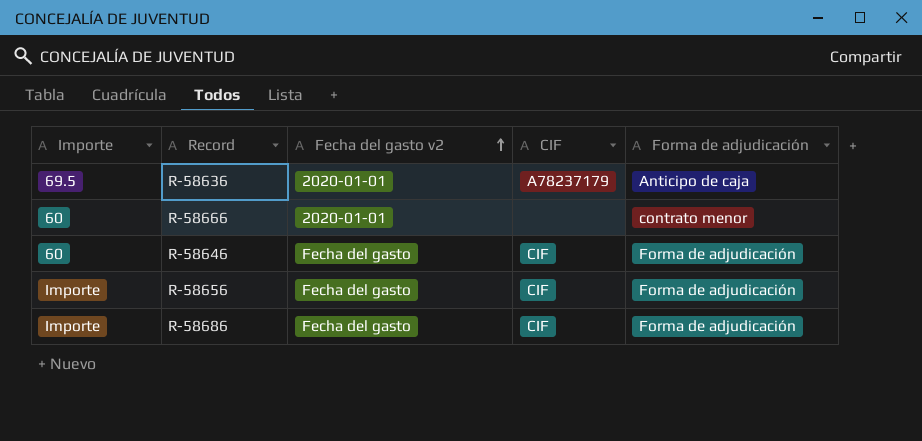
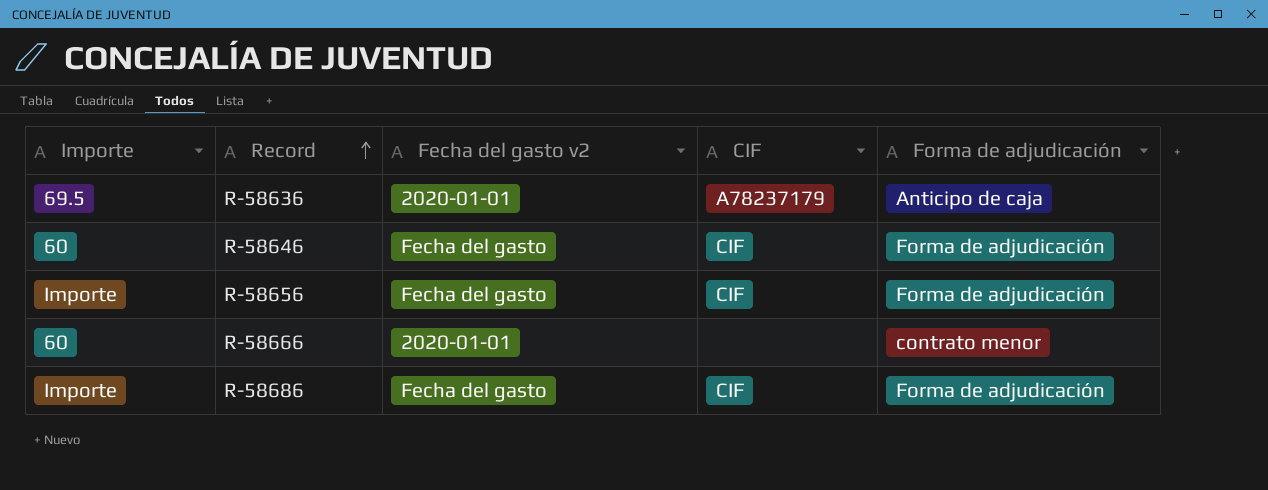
row order: Fecha del gasto v2 ascending -> Record ascending

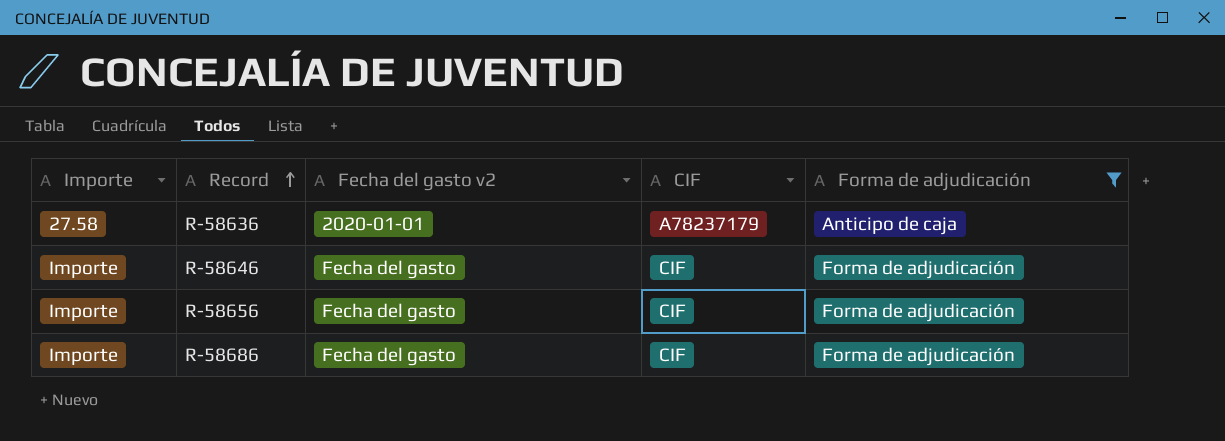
filter: none -> Forma de adjudicación != contrato menor
R-58636 | Importe: 69.5 -> 27.58
R-58646 | Importe: 60 -> Importe

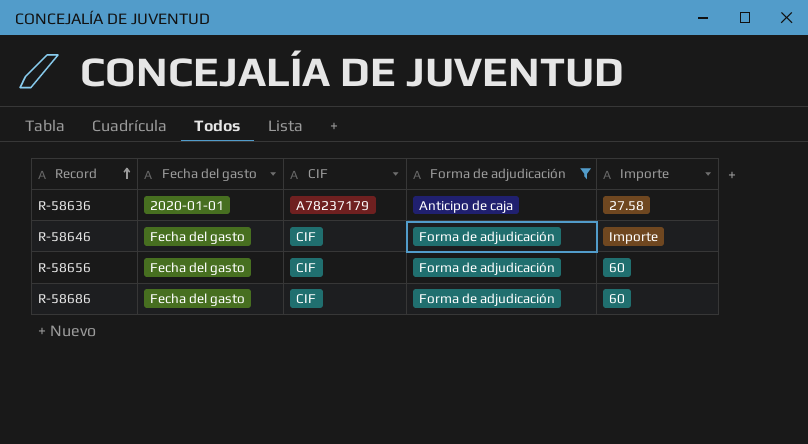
column name: Fecha del gasto v2 -> Fecha del gasto
column Importe | position: 1 -> 5
R-58656 | Importe: Importe -> 60
R-58686 | Importe: Importe -> 60

